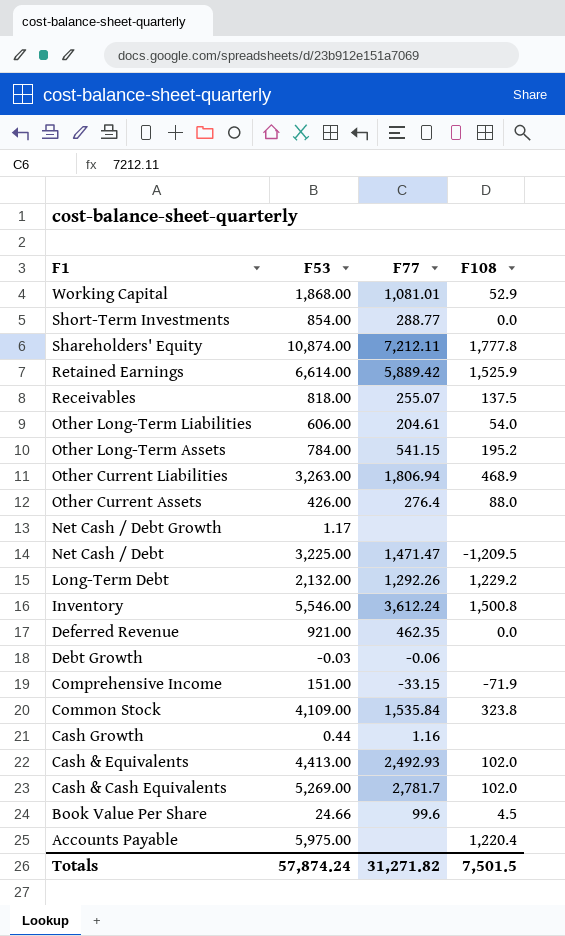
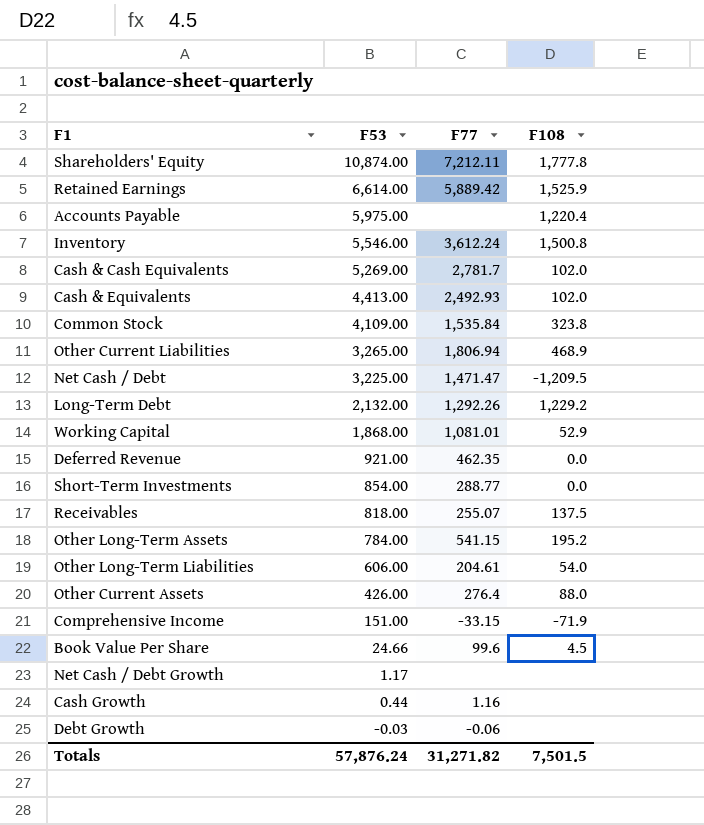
row order: F1 descending -> F53 descending
Other Current Liabilities | F53: 3,263.00 -> 3,265.00
Totals | F53: 57,874.24 -> 57,876.24

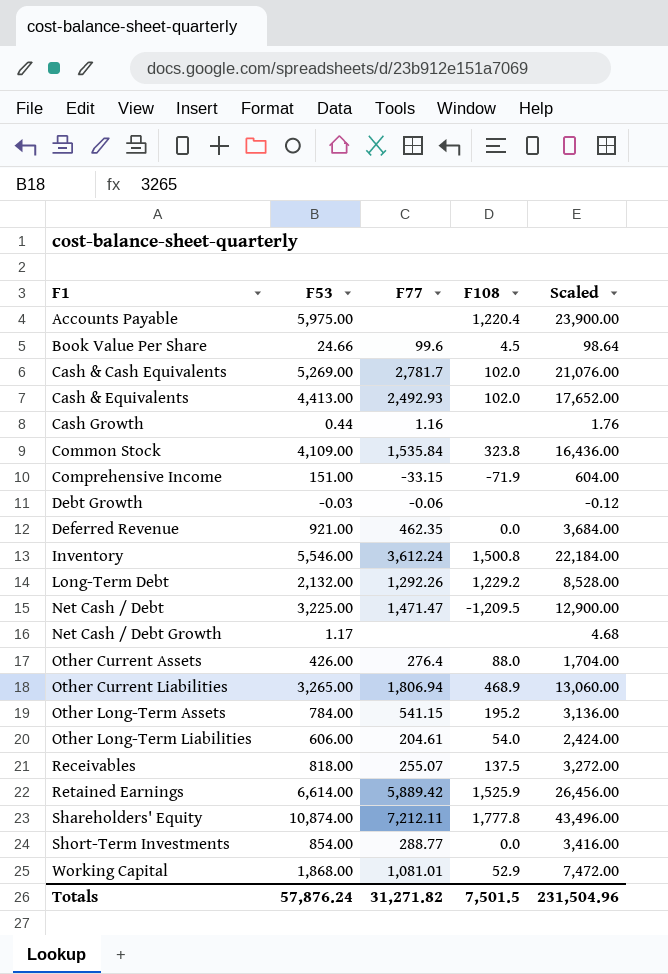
row order: F53 descending -> F1 ascending
column Scaled | formula: none -> [F53] * 4

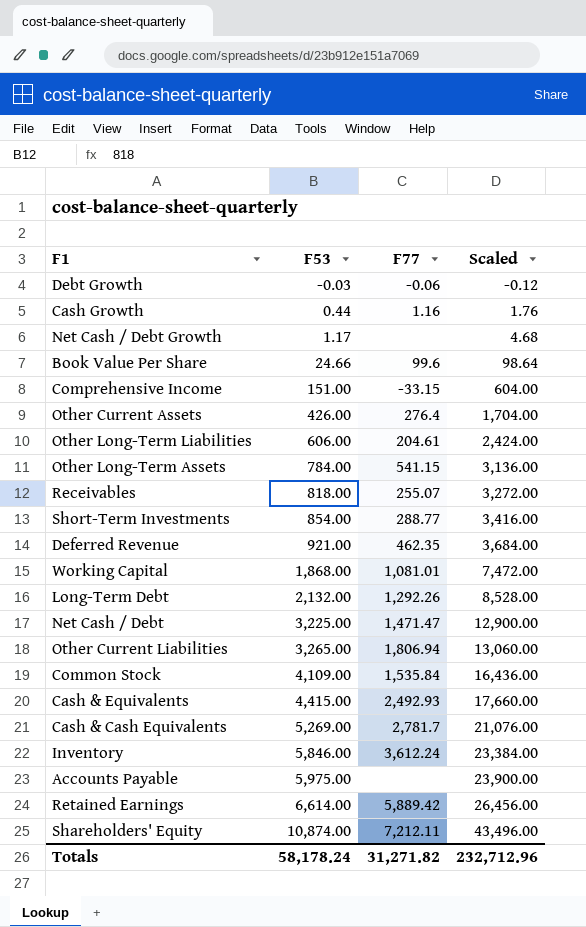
row order: F1 ascending -> F53 ascending
column F108 | position: 4 -> none
Cash & Equivalents | F53: 4,413.00 -> 4,415.00
Cash & Equivalents | Scaled: 17,652.00 -> 17,660.00
Inventory | F53: 5,546.00 -> 5,846.00
Inventory | Scaled: 22,184.00 -> 23,384.00
Totals | F53: 57,876.24 -> 58,178.24
Totals | Scaled: 231,504.96 -> 232,712.96

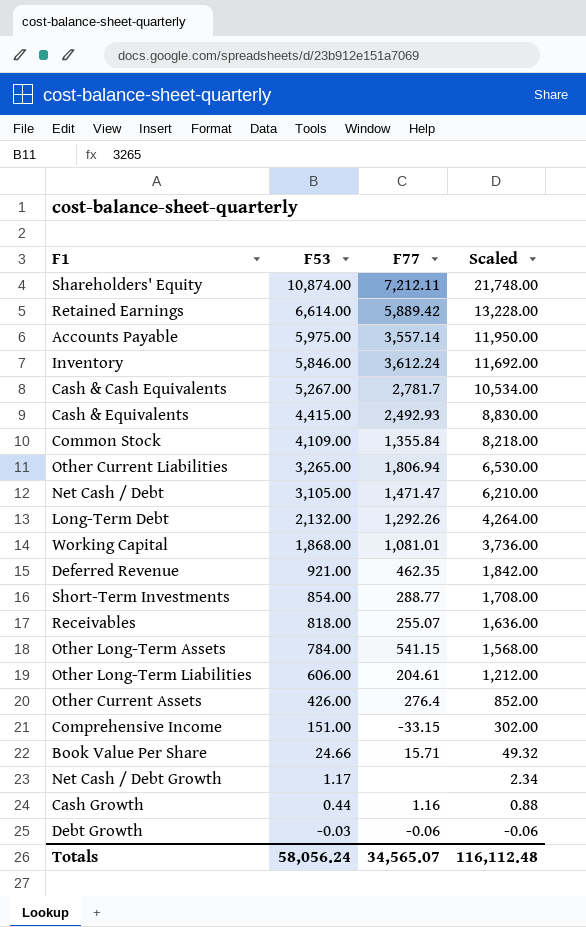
row order: F53 ascending -> F53 descending
column Scaled | formula: [F53] * 4 -> [F53] * 2
Accounts Payable | F77: none -> 3,557.14
Cash & Cash Equivalents | F53: 5,269.00 -> 5,267.00
Common Stock | F77: 1,535.84 -> 1,355.84
Net Cash / Debt | F53: 3,225.00 -> 3,105.00
Book Value Per Share | F77: 99.6 -> 15.71
Totals | F53: 58,178.24 -> 58,056.24
Totals | F77: 31,271.82 -> 34,565.07
Totals | Scaled: 232,712.96 -> 116,112.48

